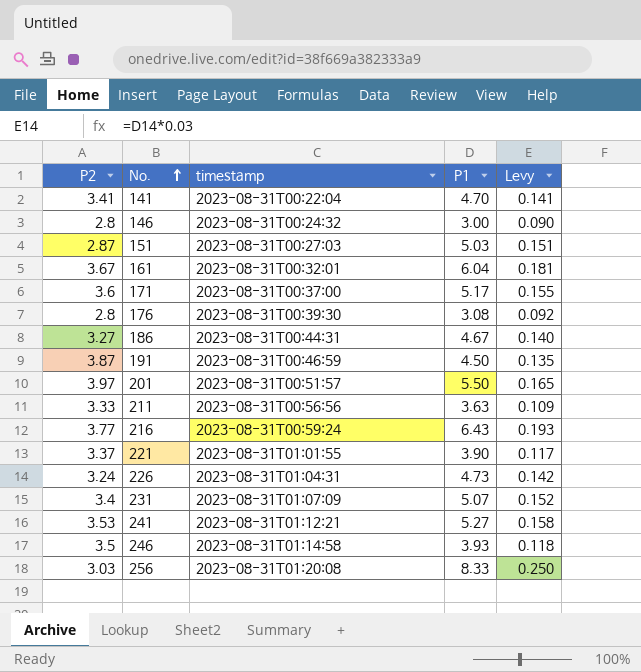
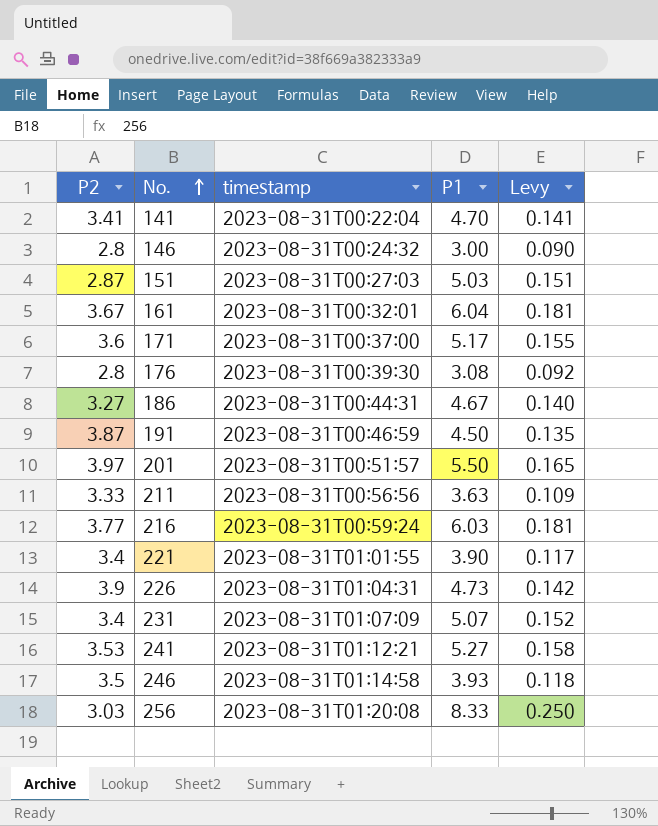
216 | P1: 6.43 -> 6.03
216 | Levy: 0.193 -> 0.181
221 | P2: 3.37 -> 3.4
226 | P2: 3.24 -> 3.9

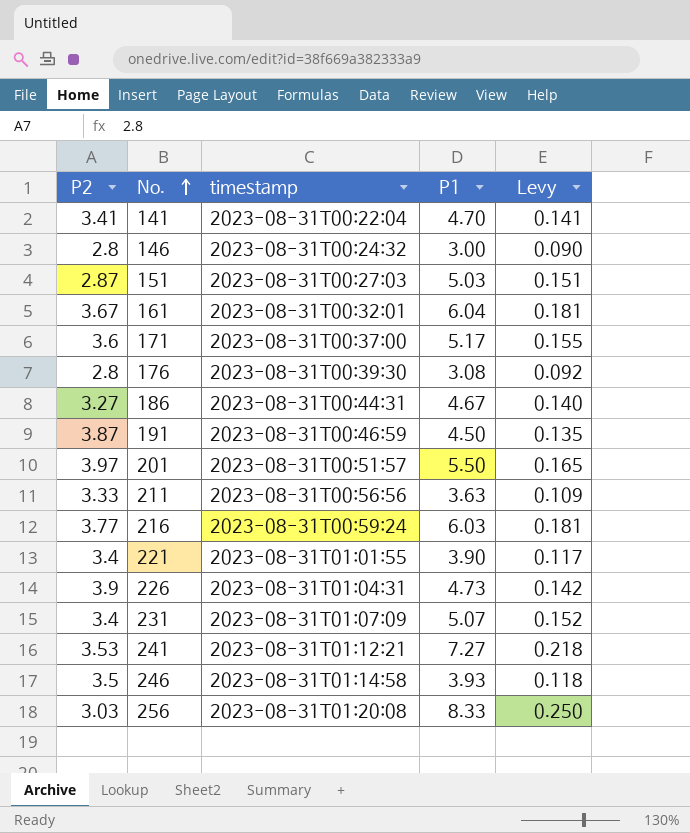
241 | P1: 5.27 -> 7.27
241 | Levy: 0.158 -> 0.218

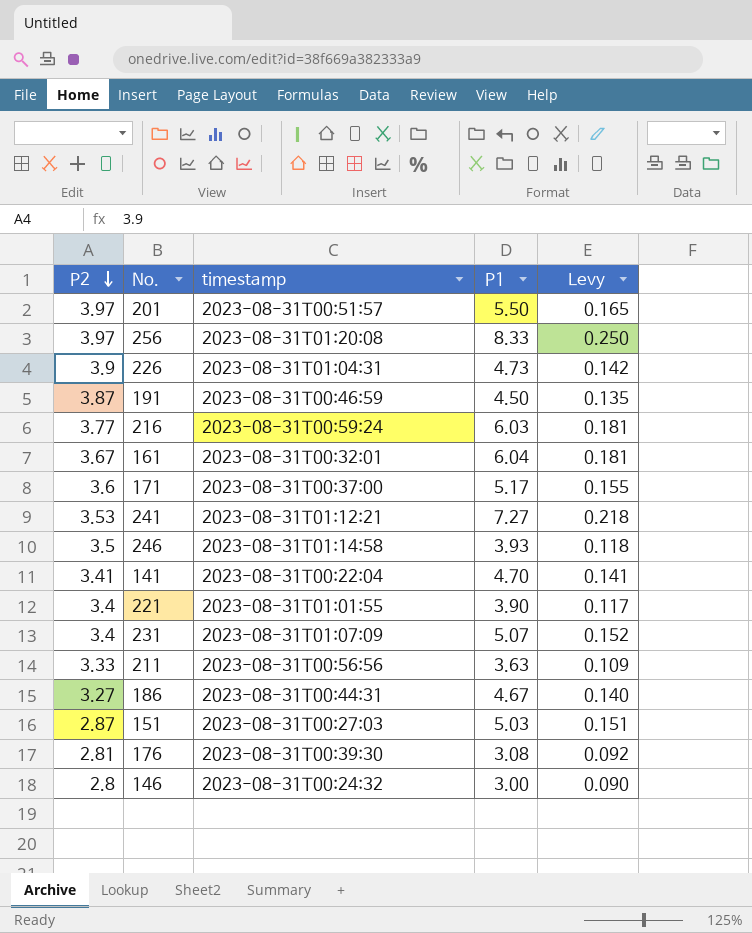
row order: No. ascending -> P2 descending
256 | P2: 3.03 -> 3.97
176 | P2: 2.8 -> 2.81

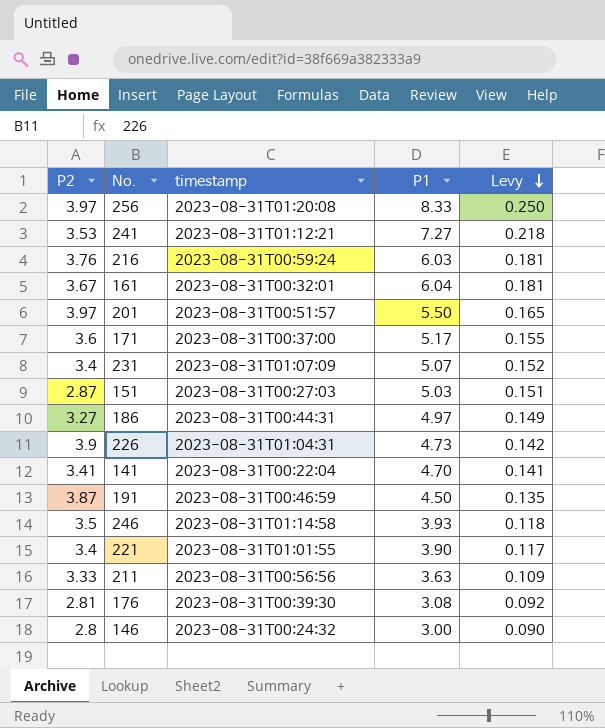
row order: P2 descending -> Levy descending
216 | P2: 3.77 -> 3.76
186 | P1: 4.67 -> 4.97
186 | Levy: 0.140 -> 0.149

